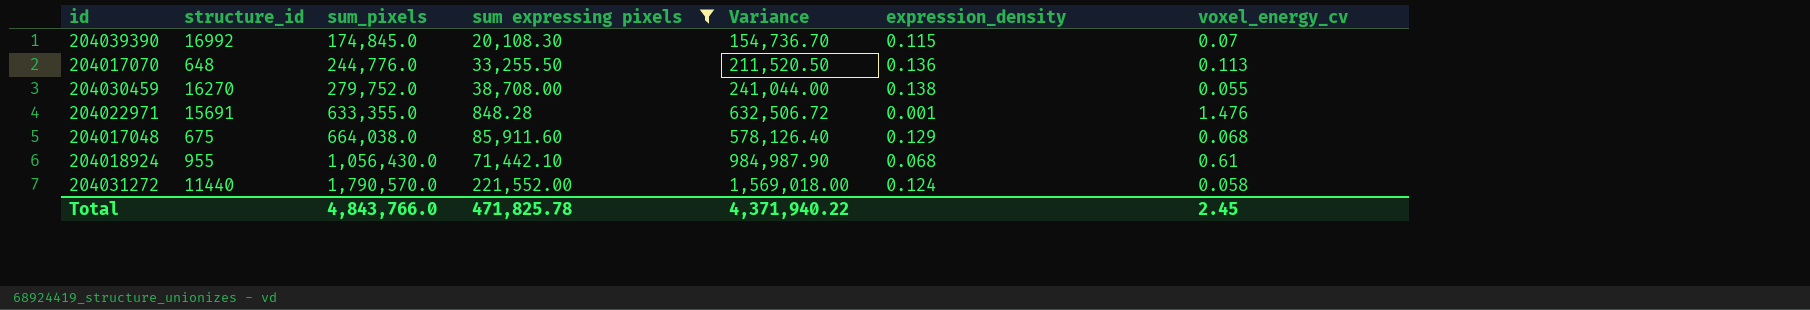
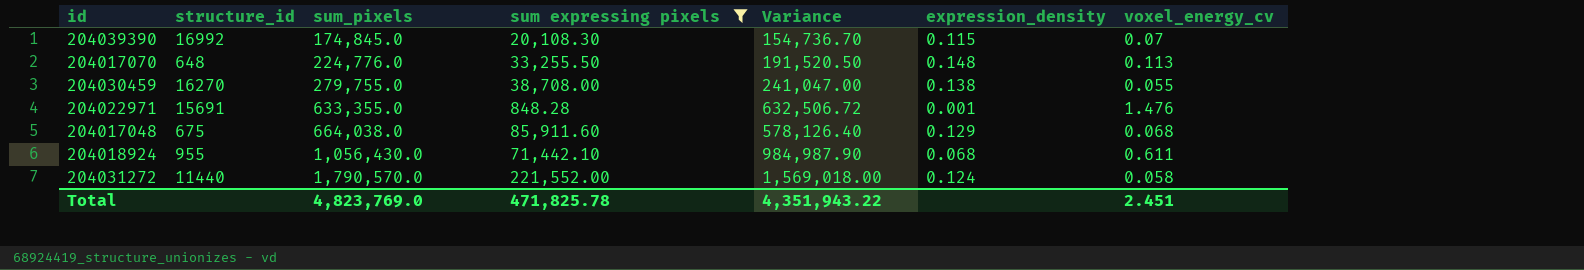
204017070 | sum_pixels: 244,776.0 -> 224,776.0
204017070 | Variance: 211,520.50 -> 191,520.50
204017070 | expression_density: 0.136 -> 0.148
204030459 | sum_pixels: 279,752.0 -> 279,755.0
204030459 | Variance: 241,044.00 -> 241,047.00
204018924 | voxel_energy_cv: 0.61 -> 0.611
Total | sum_pixels: 4,843,766.0 -> 4,823,769.0
Total | Variance: 4,371,940.22 -> 4,351,943.22
Total | voxel_energy_cv: 2.45 -> 2.451

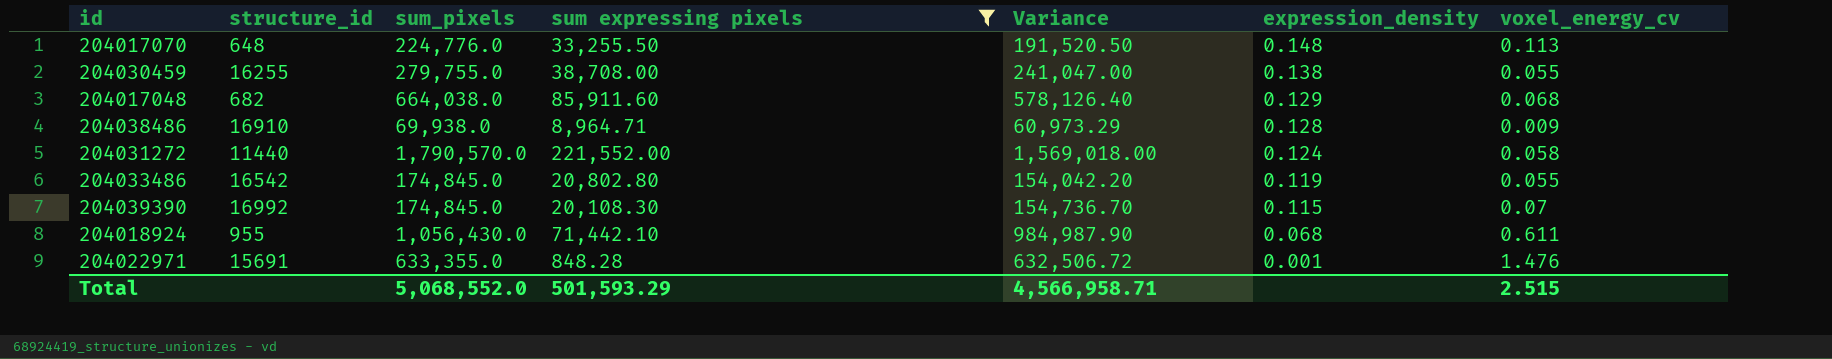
row order: sum_pixels ascending -> expression_density descending
204030459 | structure_id: 16270 -> 16255
204017048 | structure_id: 675 -> 682
row 204038486: none -> 16910 | 69,938.0 | 8,964.71 | 60,973.29 | 0.128 | 0.009
row 204033486: none -> 16542 | 174,845.0 | 20,802.80 | 154,042.20 | 0.119 | 0.055
Total | sum_pixels: 4,823,769.0 -> 5,068,552.0
Total | sum expressing pixels: 471,825.78 -> 501,593.29
Total | Variance: 4,351,943.22 -> 4,566,958.71
Total | voxel_energy_cv: 2.451 -> 2.515

